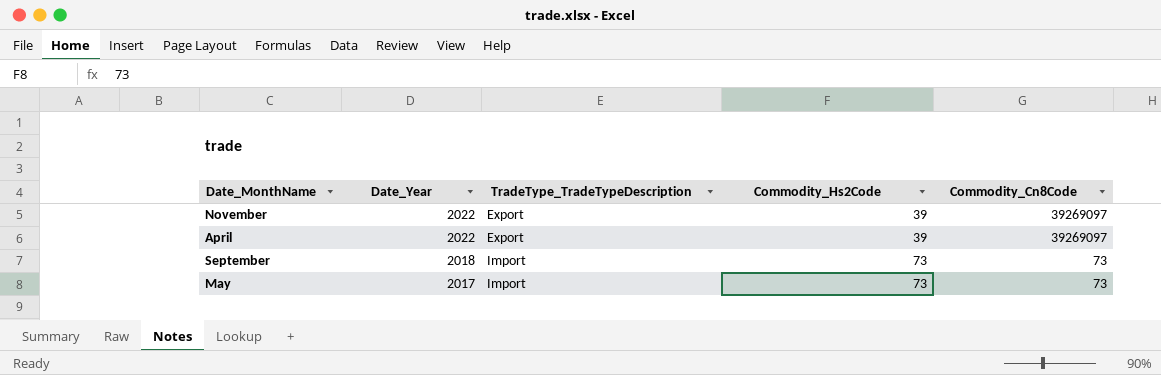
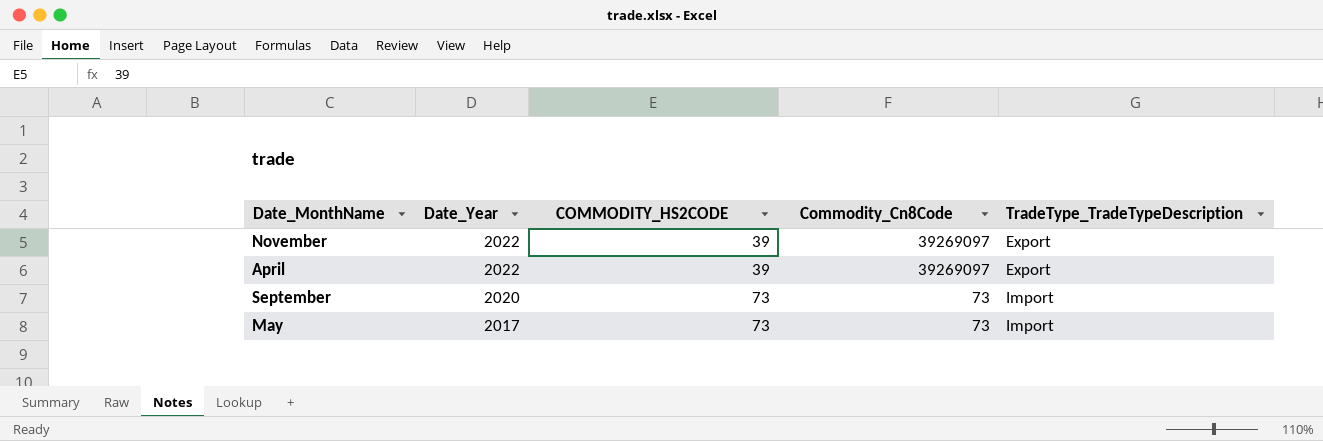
column name: Commodity_Hs2Code -> COMMODITY_HS2CODE
column TradeType_TradeTypeDescription | position: 3 -> 5
September | Date_Year: 2018 -> 2020

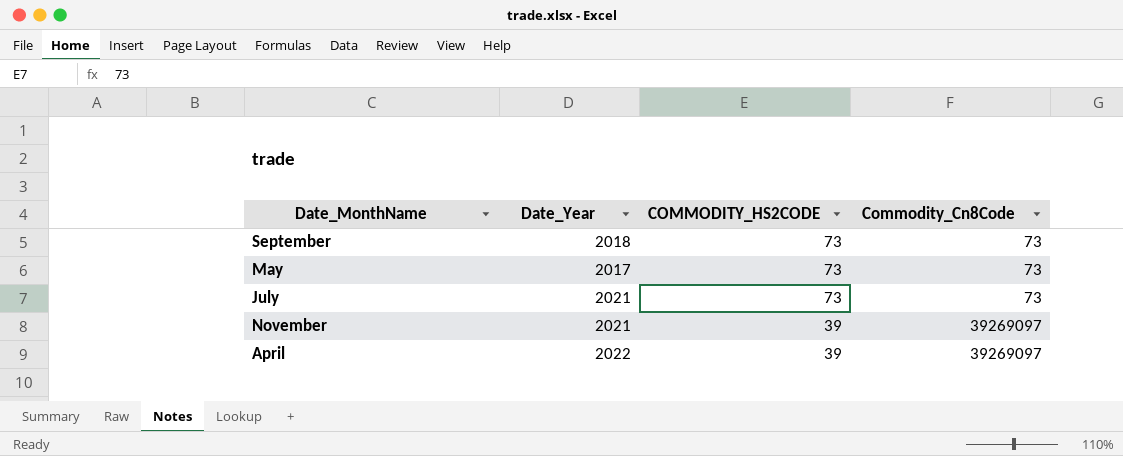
row order: Date_Year descending -> COMMODITY_HS2CODE descending
column TradeType_TradeTypeDescription | position: 5 -> none
September | Date_Year: 2020 -> 2018
row July: none -> 2021 | 73 | 73
November | Date_Year: 2022 -> 2021

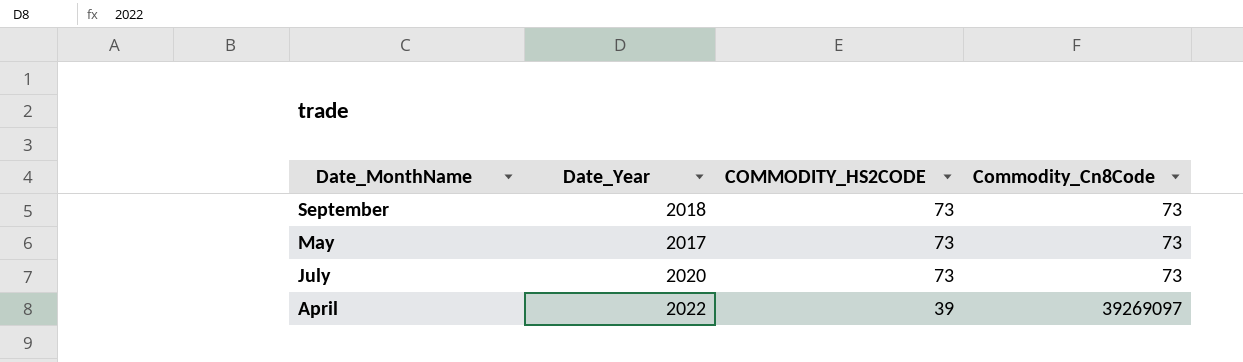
row November: 2021 | 39 | 39269097 -> none
July | Date_Year: 2021 -> 2020

